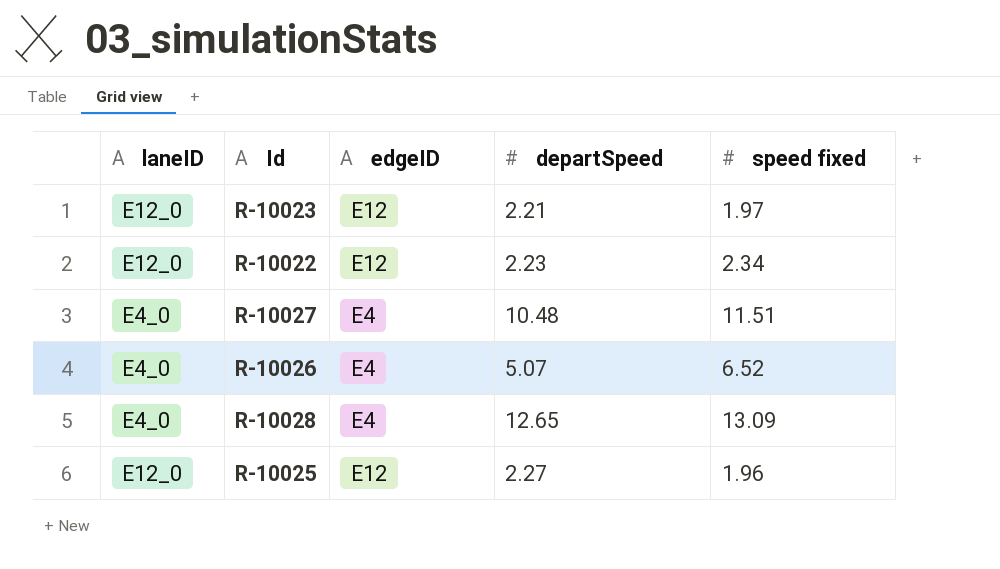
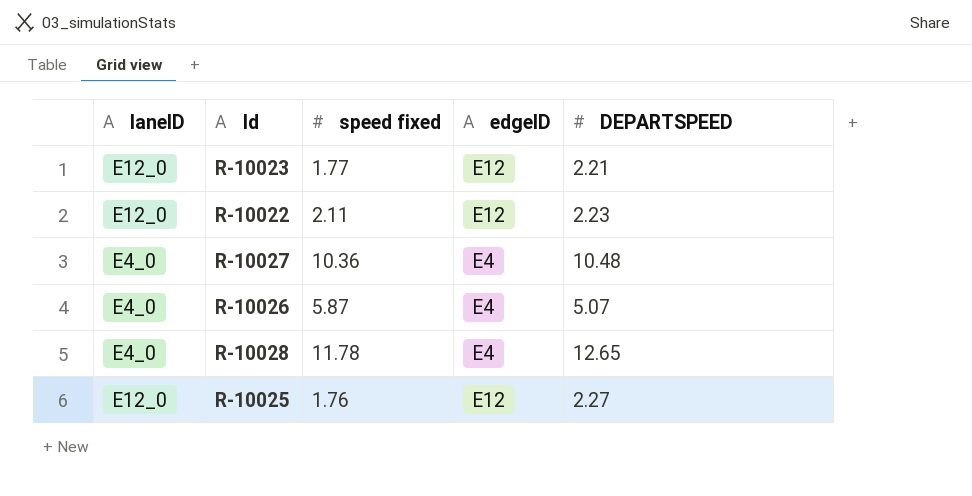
column speed fixed | position: 5 -> 3
column name: departSpeed -> DEPARTSPEED
R-10023 | speed fixed: 1.97 -> 1.77
R-10022 | speed fixed: 2.34 -> 2.11
R-10027 | speed fixed: 11.51 -> 10.36
R-10026 | speed fixed: 6.52 -> 5.87
R-10028 | speed fixed: 13.09 -> 11.78
R-10025 | speed fixed: 1.96 -> 1.76

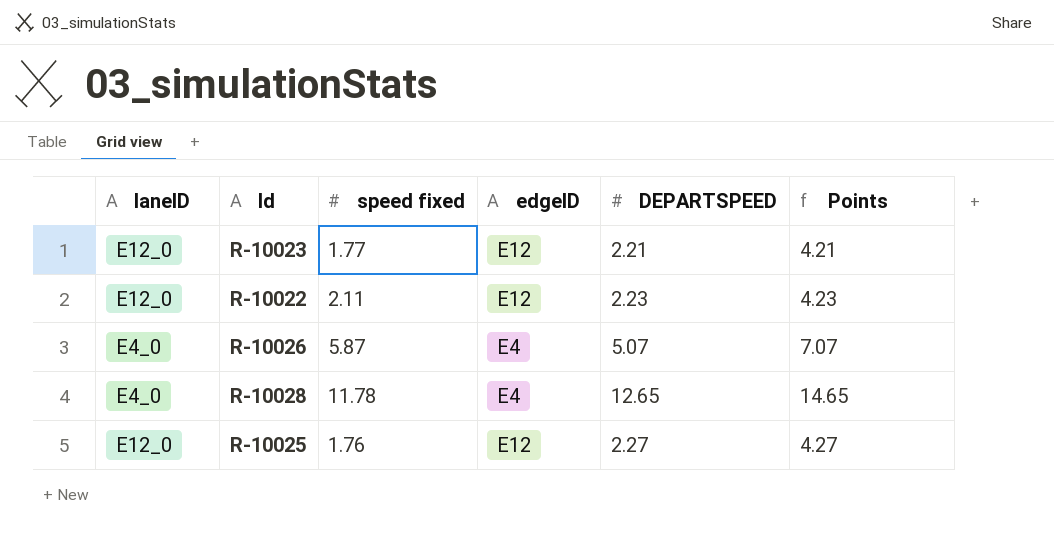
column Points | formula: none -> [DEPARTSPEED] + 2
row R-10027: E4_0 | 10.36 | E4 | 10.48 -> none

